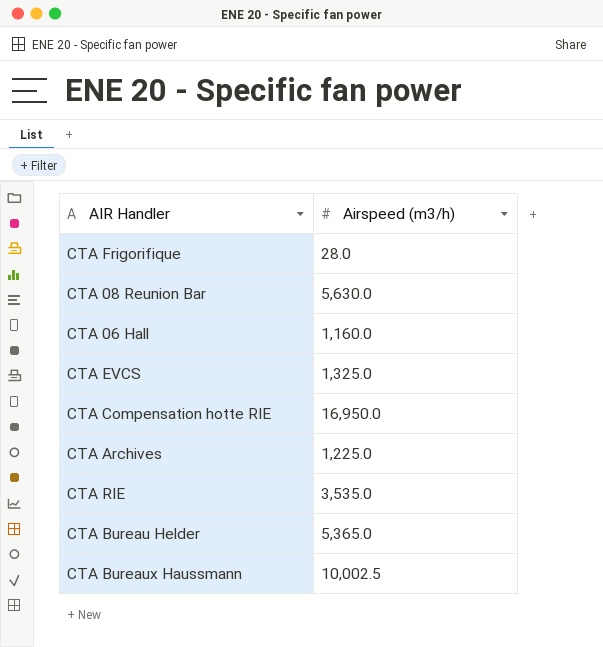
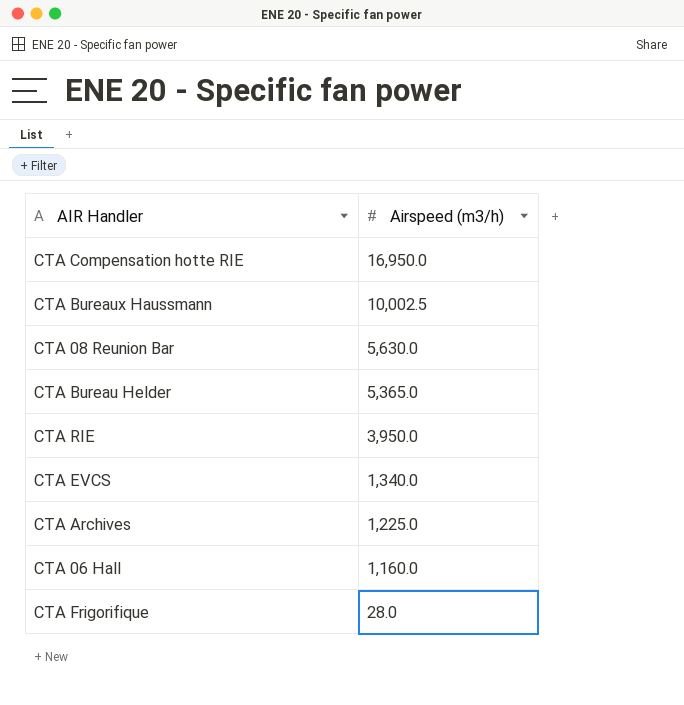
row order: none -> Airspeed (m3/h) descending
CTA RIE | Airspeed (m3/h): 3,535.0 -> 3,950.0
CTA EVCS | Airspeed (m3/h): 1,325.0 -> 1,340.0

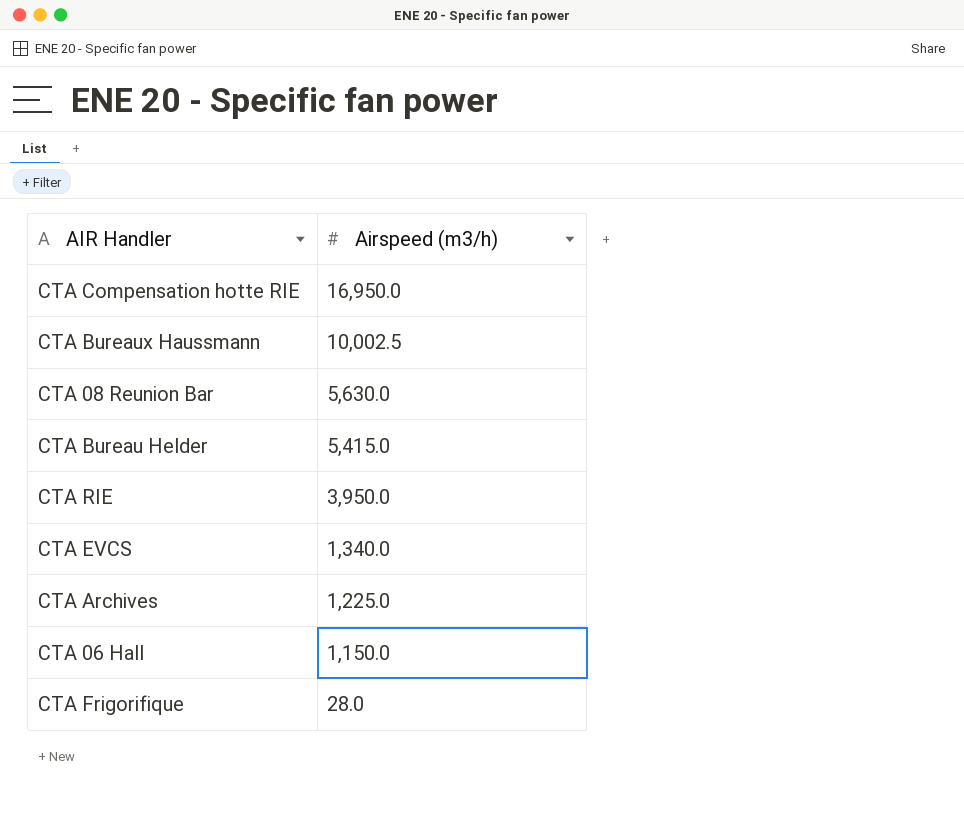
CTA Bureau Helder | Airspeed (m3/h): 5,365.0 -> 5,415.0
CTA 06 Hall | Airspeed (m3/h): 1,160.0 -> 1,150.0

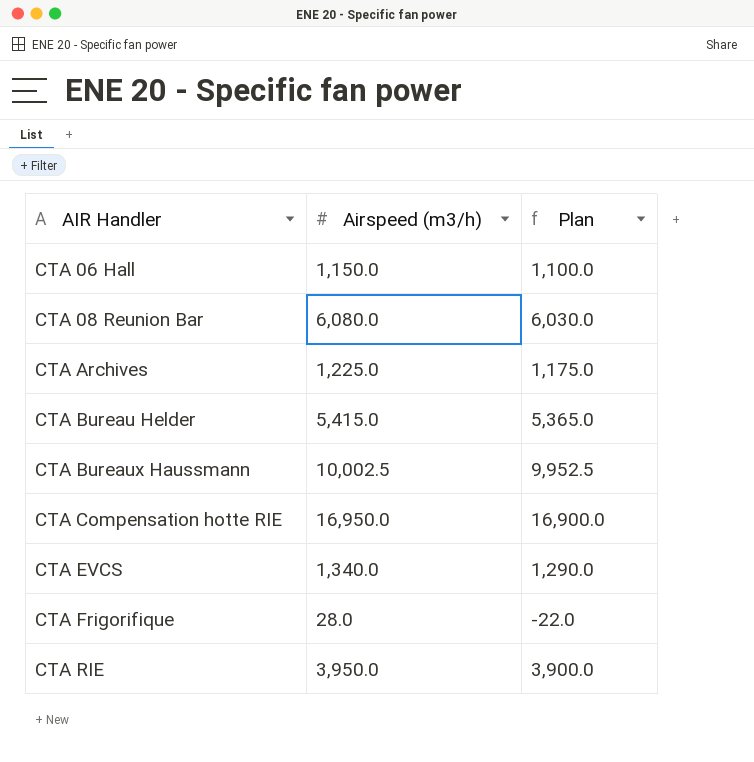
row order: Airspeed (m3/h) descending -> AIR Handler ascending
column Plan | formula: none -> [Airspeed (m3/h)] - 50
CTA 08 Reunion Bar | Airspeed (m3/h): 5,630.0 -> 6,080.0

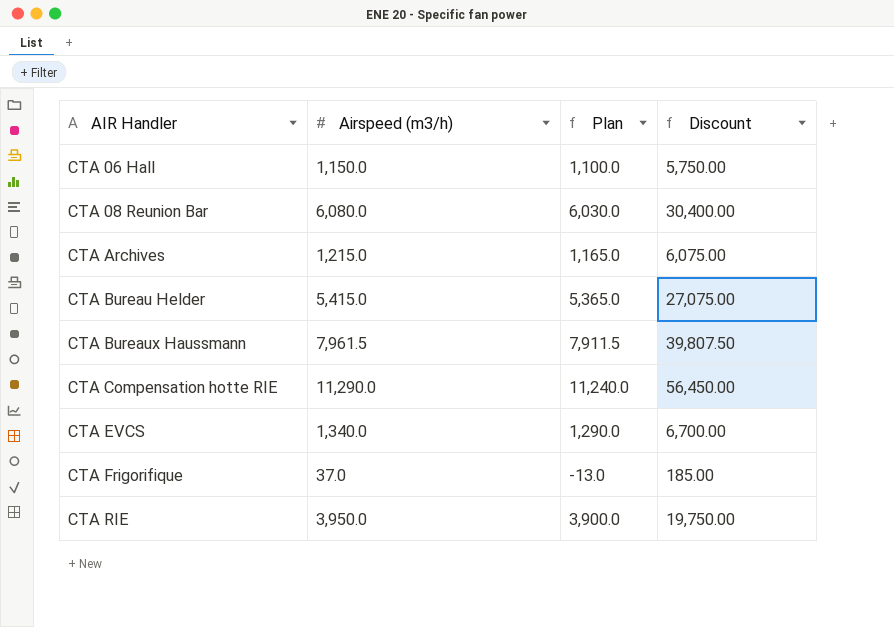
column Discount | formula: none -> [Airspeed (m3/h)] * 5
CTA Archives | Airspeed (m3/h): 1,225.0 -> 1,215.0
CTA Archives | Plan: 1,175.0 -> 1,165.0
CTA Bureaux Haussmann | Airspeed (m3/h): 10,002.5 -> 7,961.5
CTA Bureaux Haussmann | Plan: 9,952.5 -> 7,911.5
CTA Compensation hotte RIE | Airspeed (m3/h): 16,950.0 -> 11,290.0
CTA Compensation hotte RIE | Plan: 16,900.0 -> 11,240.0
CTA Frigorifique | Airspeed (m3/h): 28.0 -> 37.0
CTA Frigorifique | Plan: -22.0 -> -13.0

